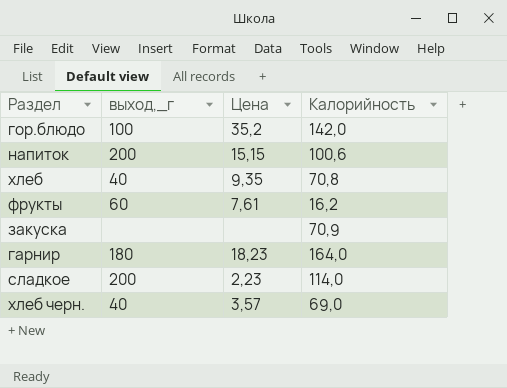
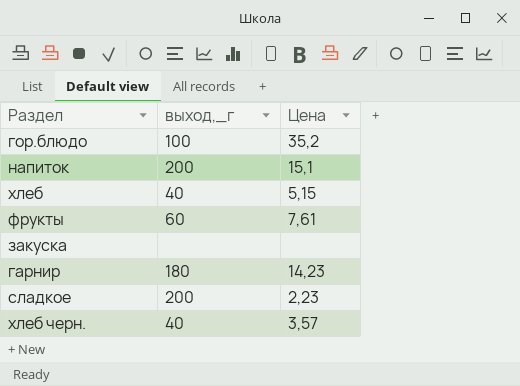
column Калорийность | position: 4 -> none
напиток | Цена: 15,15 -> 15,1
хлеб | Цена: 9,35 -> 5,15
гарнир | Цена: 18,23 -> 14,23

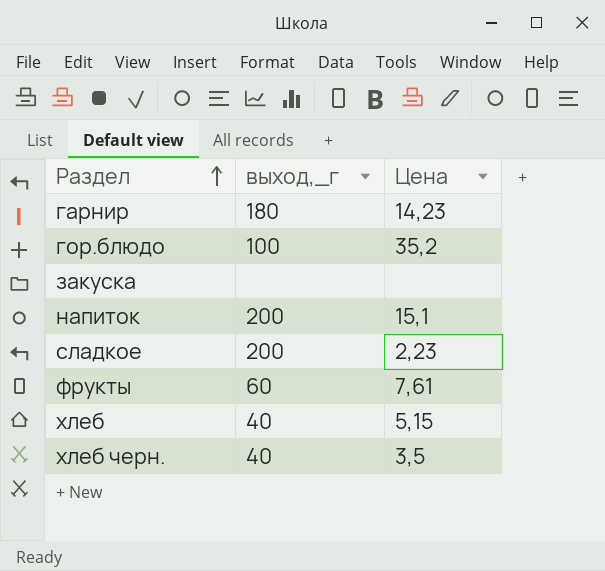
row order: none -> Раздел ascending
хлеб черн. | Цена: 3,57 -> 3,5

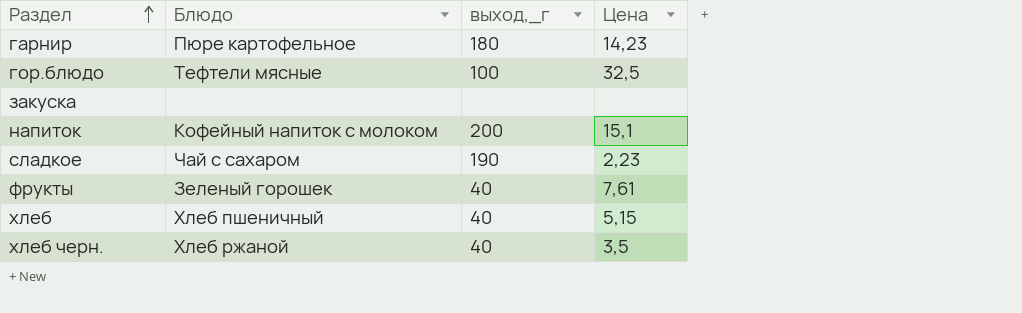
column Блюдо | position: none -> 2
гор.блюдо | Цена: 35,2 -> 32,5
сладкое | выход,_г: 200 -> 190
фрукты | выход,_г: 60 -> 40

